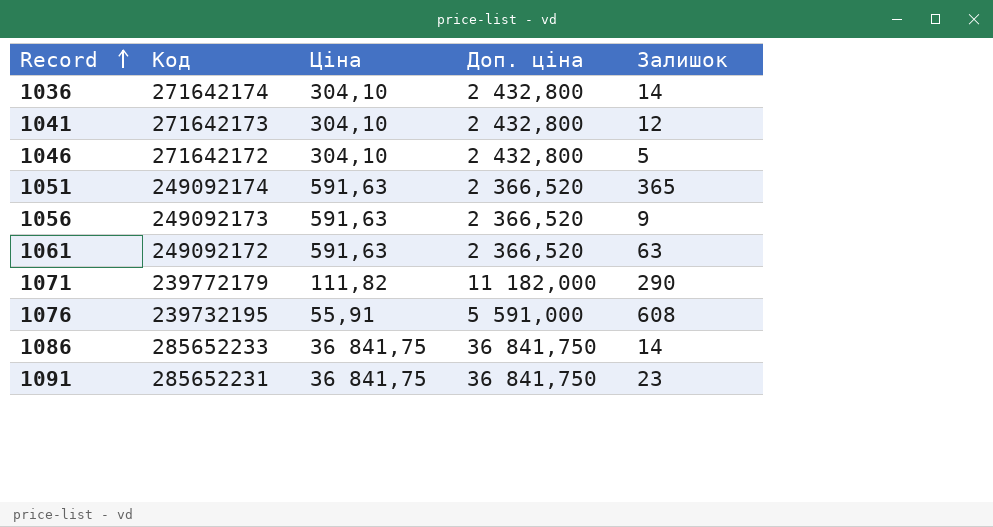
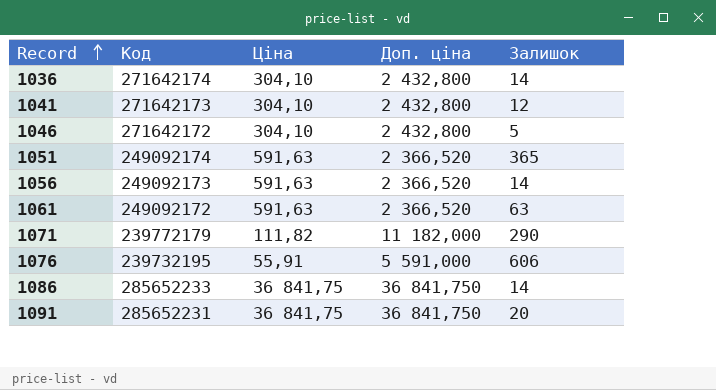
1056 | Залишок: 9 -> 14
1076 | Залишок: 608 -> 606
1091 | Залишок: 23 -> 20

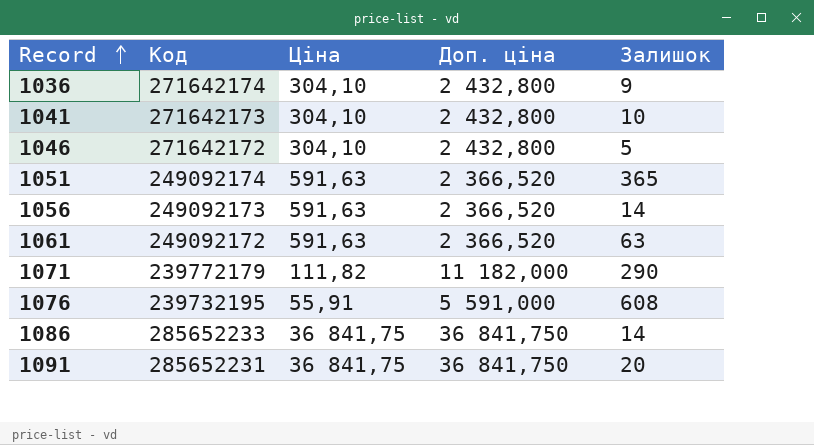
1036 | Залишок: 14 -> 9
1041 | Залишок: 12 -> 10
1076 | Залишок: 606 -> 608

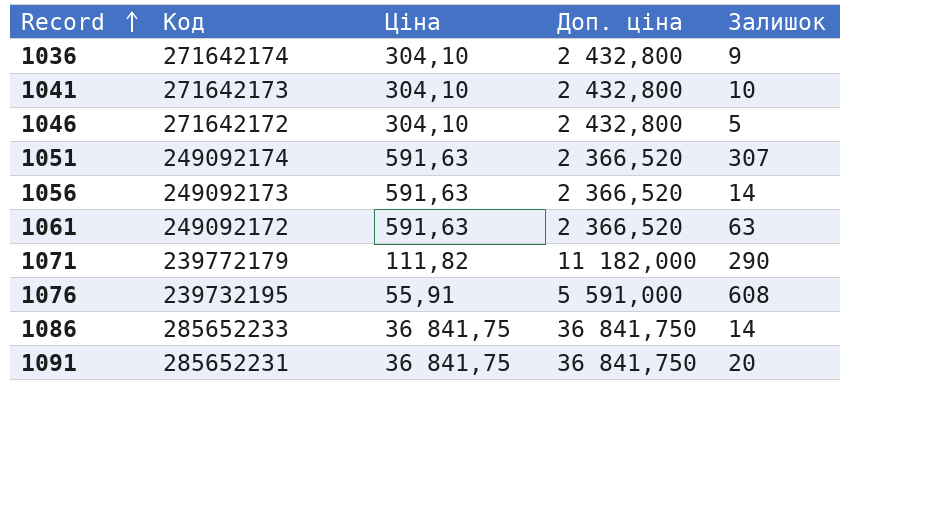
1051 | Залишок: 365 -> 307

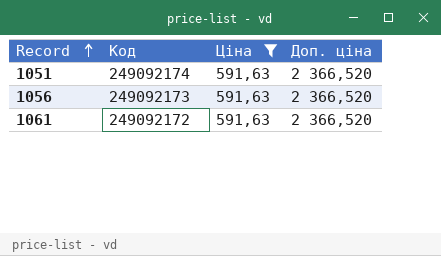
filter: none -> Ціна = 591,63
column Залишок | position: 5 -> none

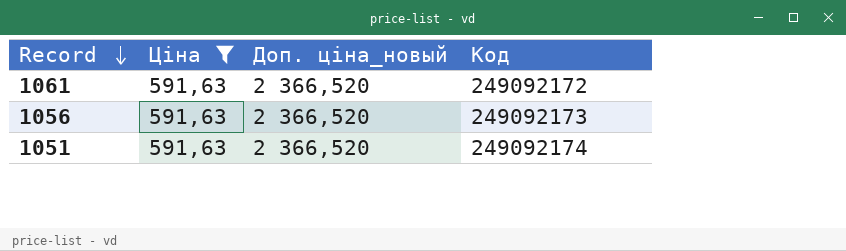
row order: Record ascending -> Record descending
column name: Доп. ціна -> Доп. ціна_новый
column Код | position: 2 -> 4

